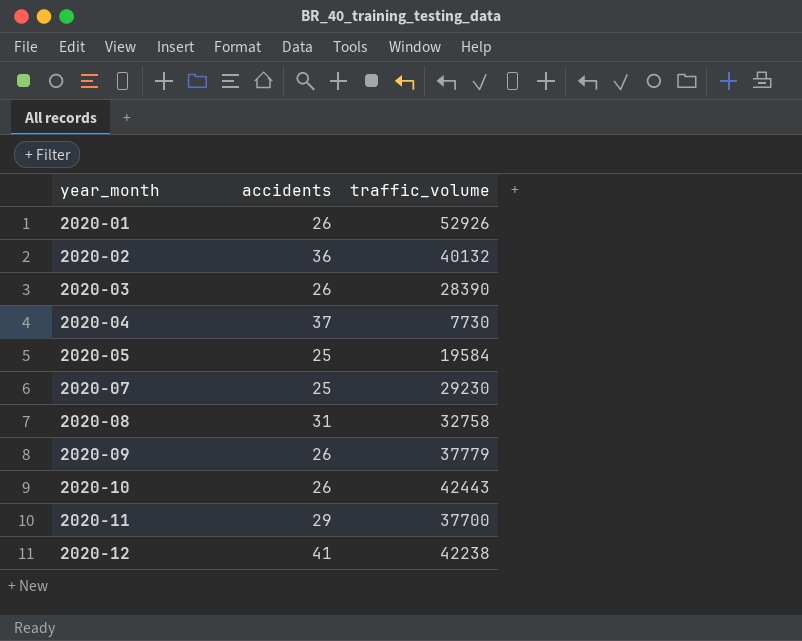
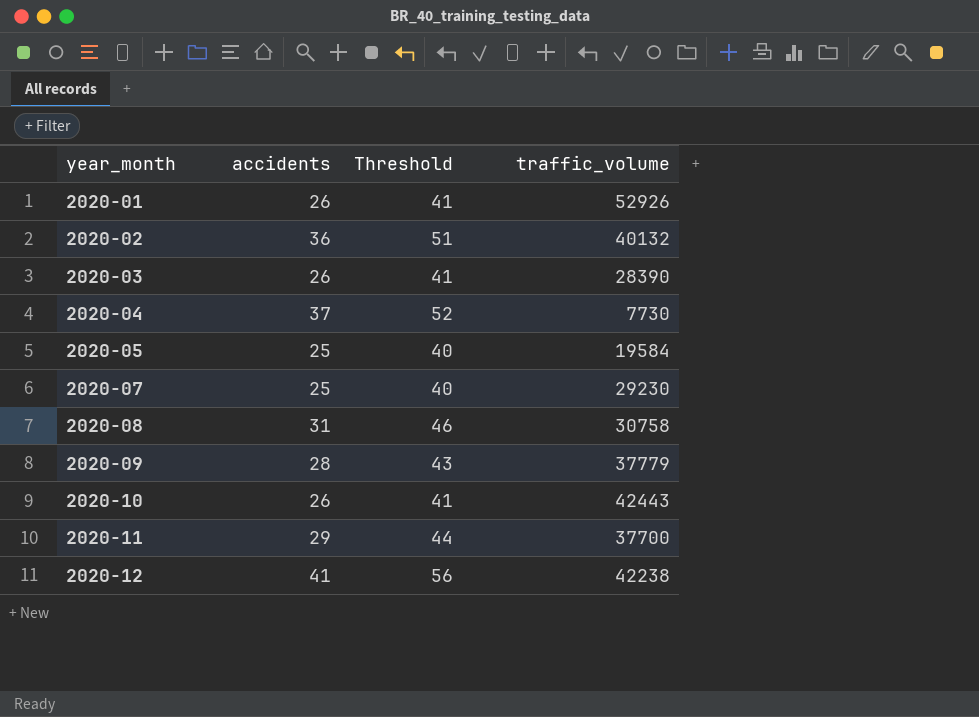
column Threshold | formula: none -> [accidents] + 15
2020-08 | traffic_volume: 32758 -> 30758
2020-09 | accidents: 26 -> 28

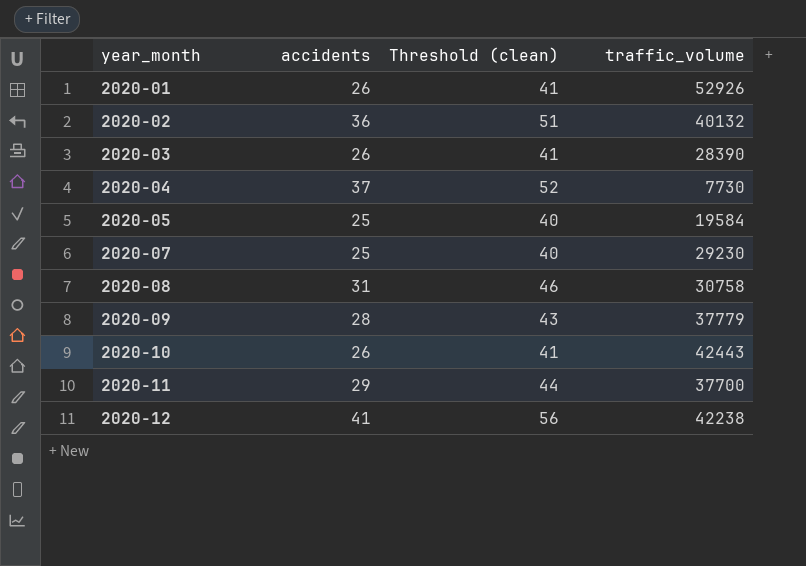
column name: Threshold -> Threshold (clean)

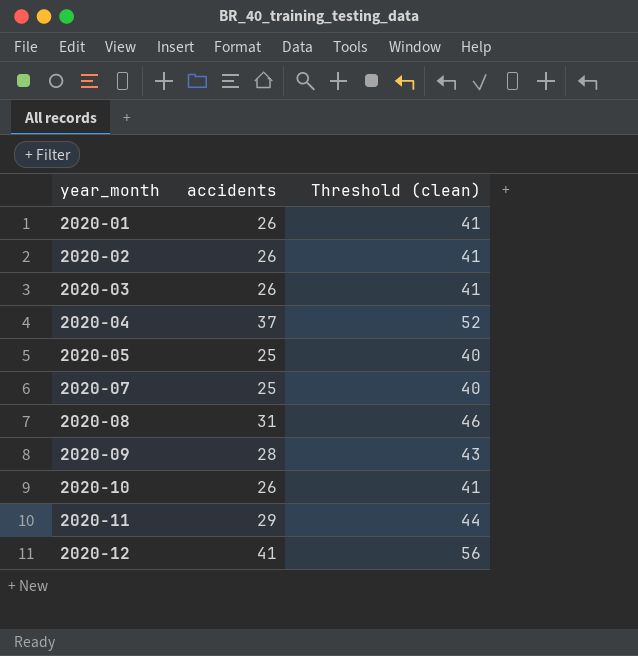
column traffic_volume | position: 4 -> none
2020-02 | accidents: 36 -> 26
2020-02 | Threshold (clean): 51 -> 41

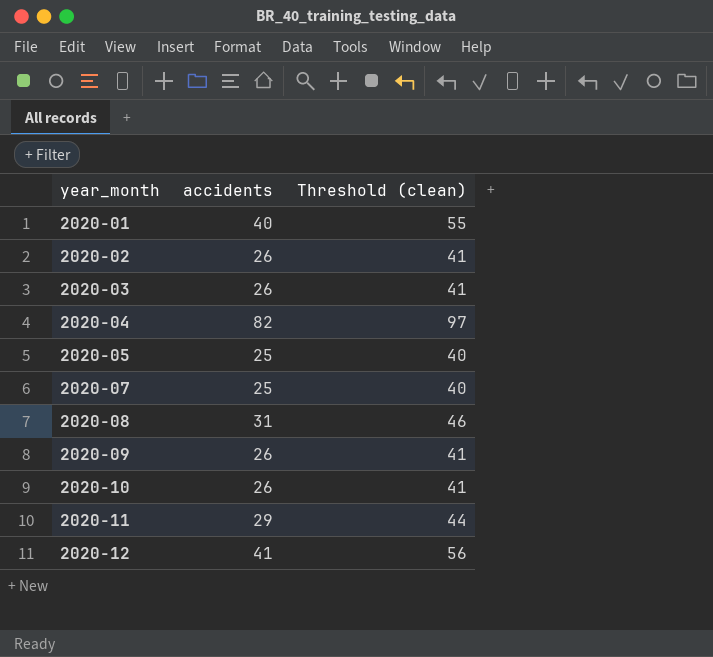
2020-01 | accidents: 26 -> 40
2020-01 | Threshold (clean): 41 -> 55
2020-04 | accidents: 37 -> 82
2020-04 | Threshold (clean): 52 -> 97
2020-09 | accidents: 28 -> 26
2020-09 | Threshold (clean): 43 -> 41

